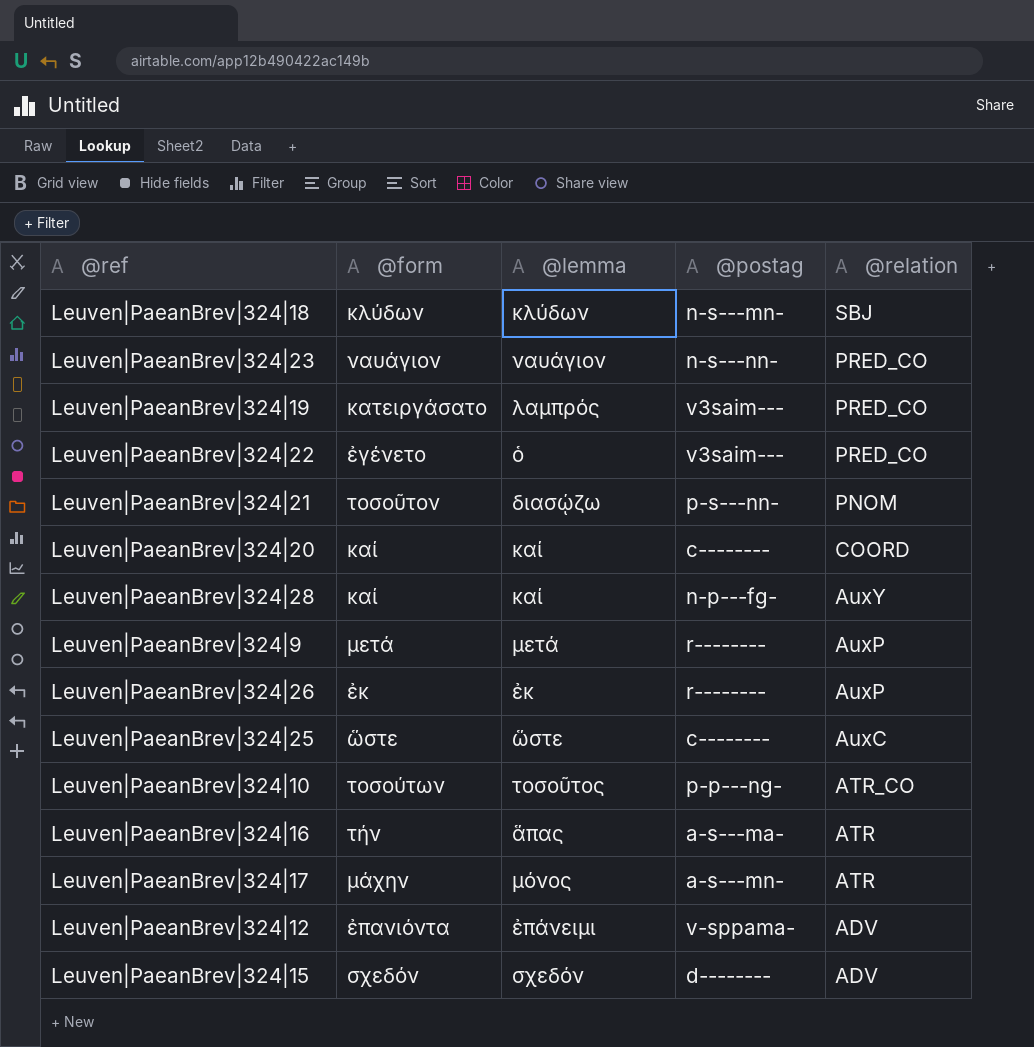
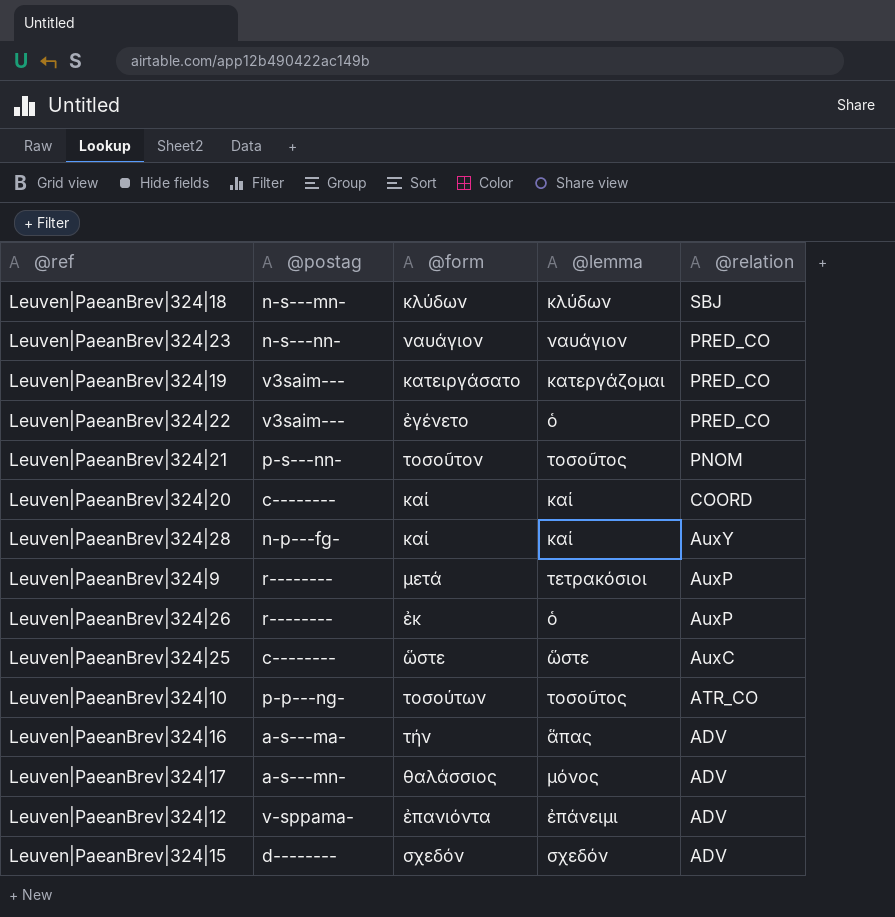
column @postag | position: 4 -> 2
Leuven|PaeanBrev|324|19 | @lemma: λαμπρός -> κατεργάζομαι
Leuven|PaeanBrev|324|21 | @lemma: διασῴζω -> τοσοῦτος
Leuven|PaeanBrev|324|9 | @lemma: μετά -> τετρακόσιοι
Leuven|PaeanBrev|324|26 | @lemma: ἐκ -> ὁ
Leuven|PaeanBrev|324|16 | @relation: ATR -> ADV
Leuven|PaeanBrev|324|17 | @form: μάχην -> θαλάσσιος
Leuven|PaeanBrev|324|17 | @relation: ATR -> ADV

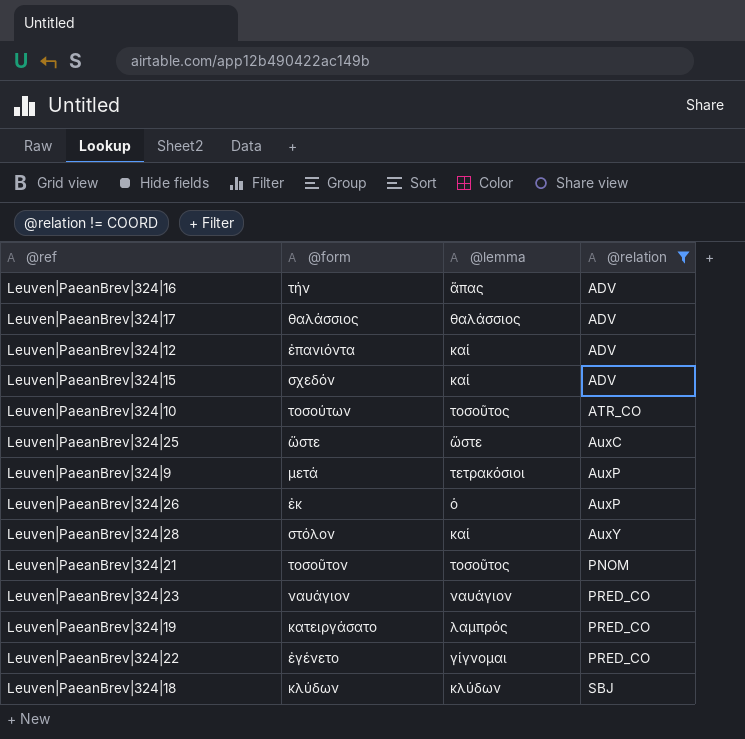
filter: none -> @relation != COORD
row order: @relation descending -> @relation ascending
column @postag | position: 2 -> none
Leuven|PaeanBrev|324|17 | @lemma: μόνος -> θαλάσσιος
Leuven|PaeanBrev|324|12 | @lemma: ἐπάνειμι -> καί
Leuven|PaeanBrev|324|15 | @lemma: σχεδόν -> καί
Leuven|PaeanBrev|324|28 | @form: καί -> στόλον
Leuven|PaeanBrev|324|19 | @lemma: κατεργάζομαι -> λαμπρός
Leuven|PaeanBrev|324|22 | @lemma: ὁ -> γίγνομαι

